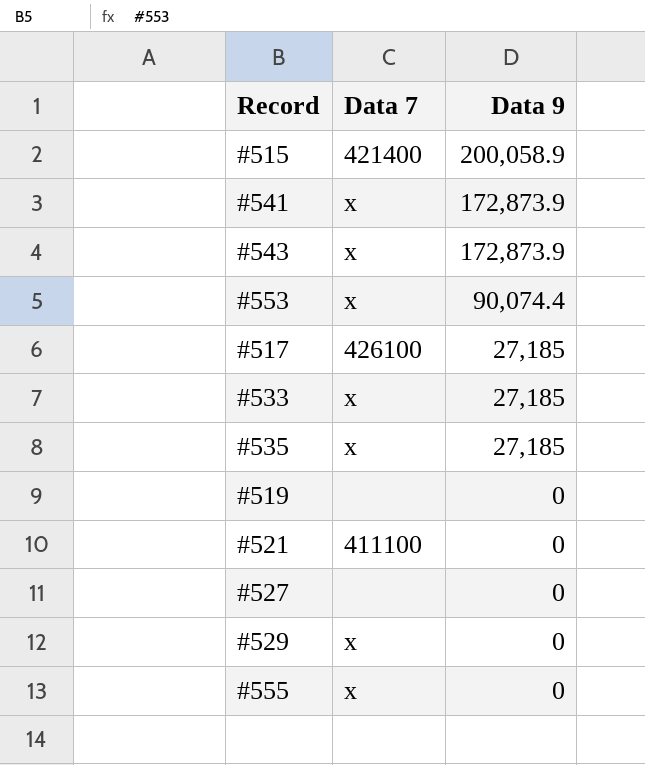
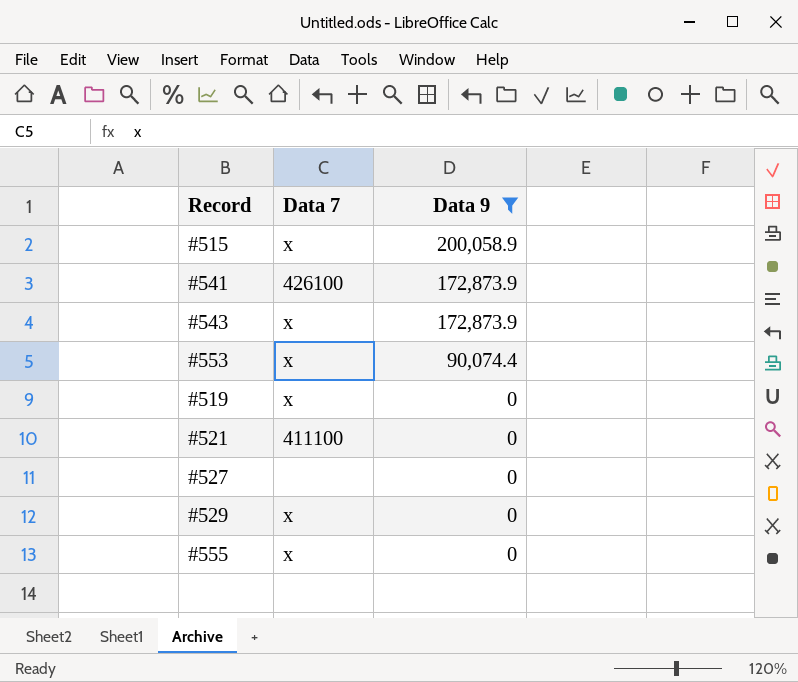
filter: none -> Data 9 != 27,185
#515 | Data 7: 421400 -> x
#541 | Data 7: x -> 426100
#519 | Data 7: none -> x

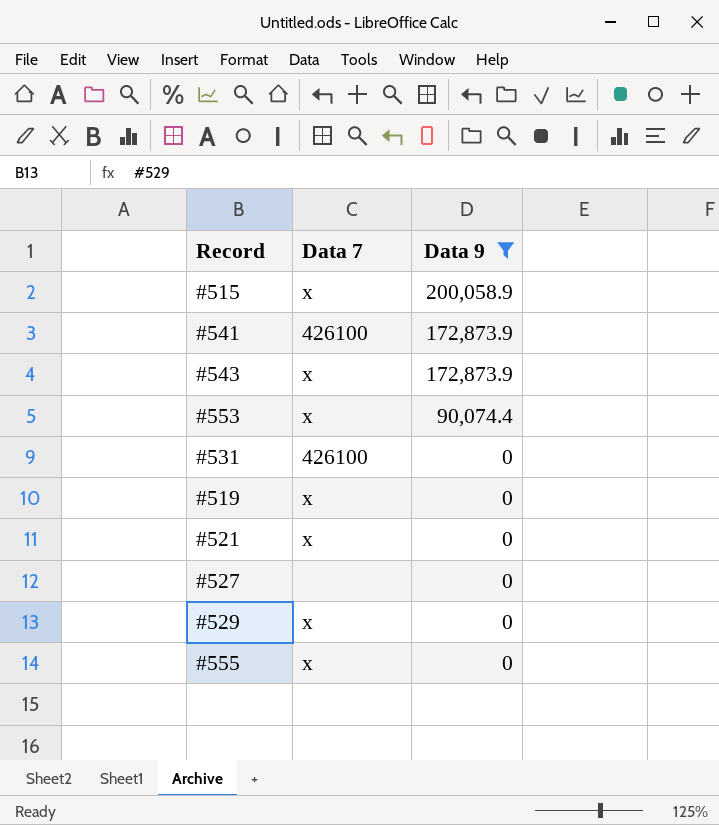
row #531: none -> 426100 | 0
#521 | Data 7: 411100 -> x

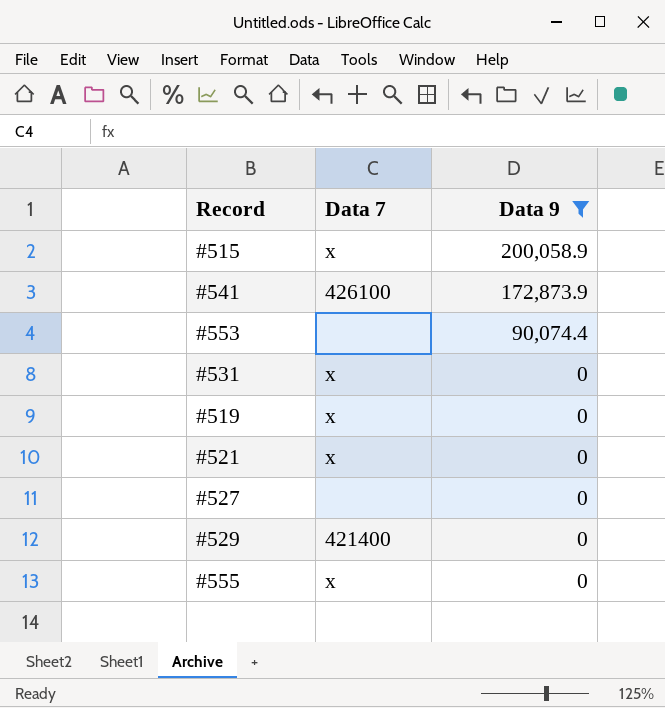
row #543: x | 172,873.9 -> none
#553 | Data 7: x -> none
#531 | Data 7: 426100 -> x
#529 | Data 7: x -> 421400

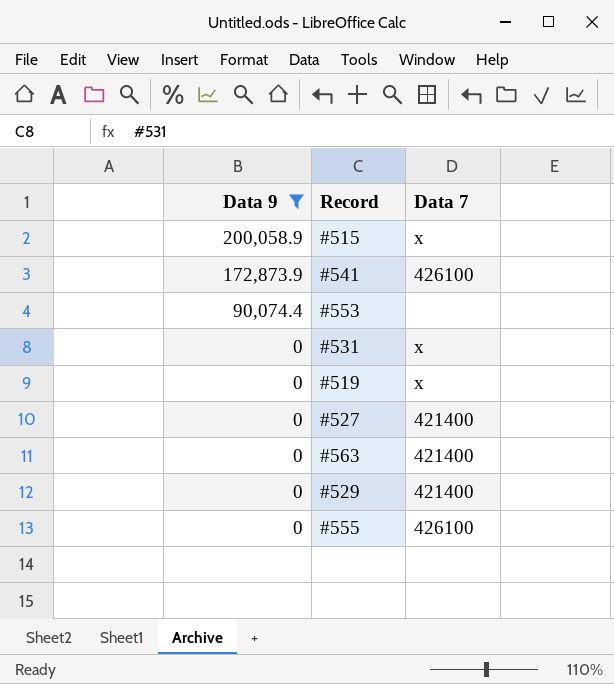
column Data 9 | position: 3 -> 1
row #521: x | 0 -> none
#527 | Data 7: none -> 421400
row #563: none -> 0 | 421400
#555 | Data 7: x -> 426100

